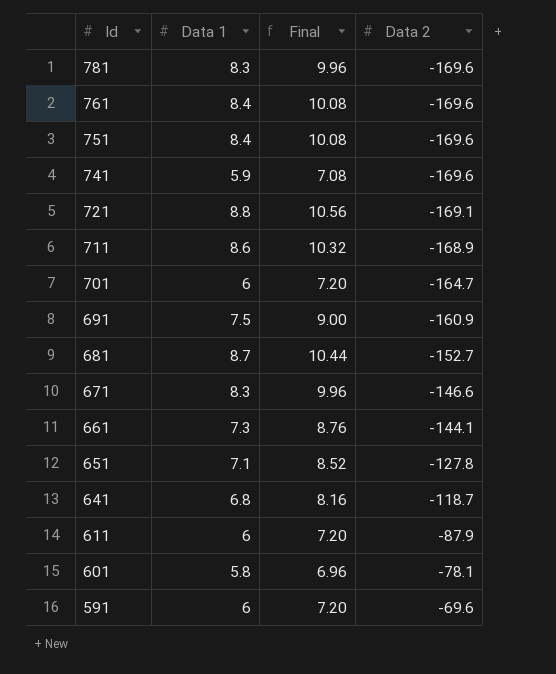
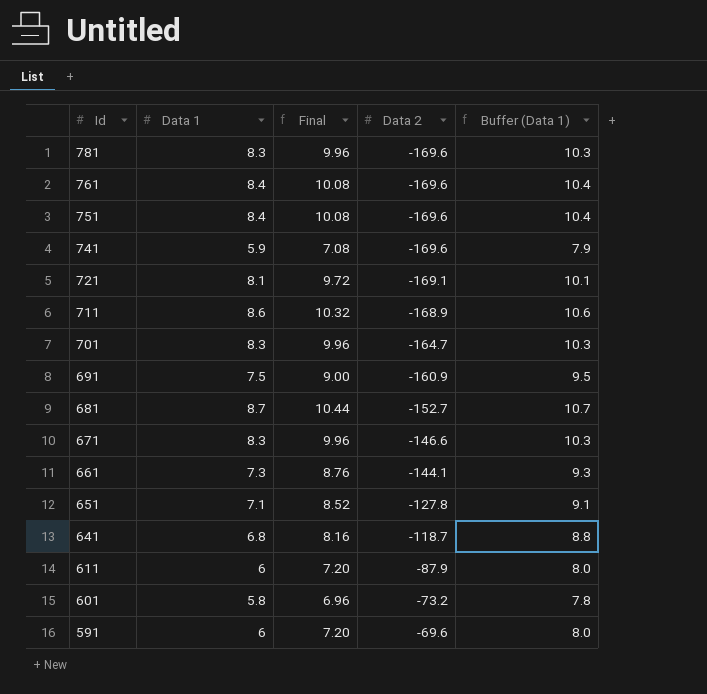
column Buffer (Data 1) | formula: none -> [Data 1] + 2
721 | Data 1: 8.8 -> 8.1
721 | Final: 10.56 -> 9.72
701 | Data 1: 6 -> 8.3
701 | Final: 7.20 -> 9.96
601 | Data 2: -78.1 -> -73.2

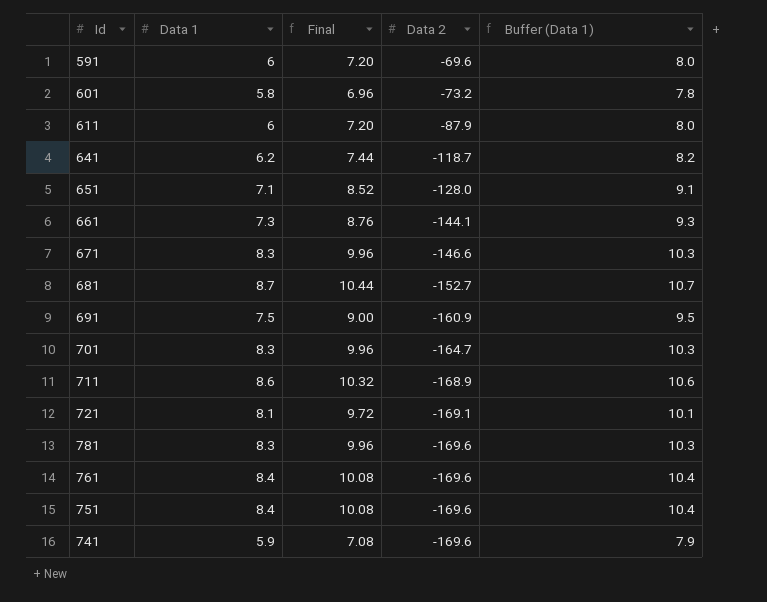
row order: Id descending -> Data 2 descending
641 | Data 1: 6.8 -> 6.2
641 | Final: 8.16 -> 7.44
641 | Buffer (Data 1): 8.8 -> 8.2
651 | Data 2: -127.8 -> -128.0

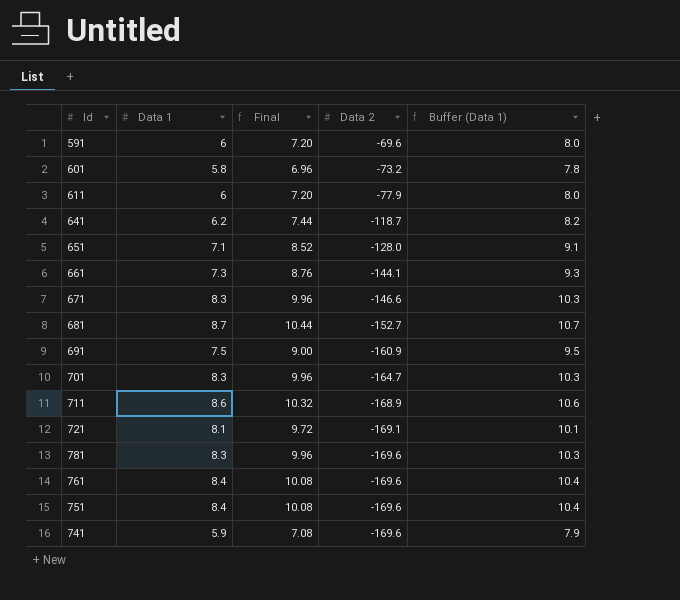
611 | Data 2: -87.9 -> -77.9

